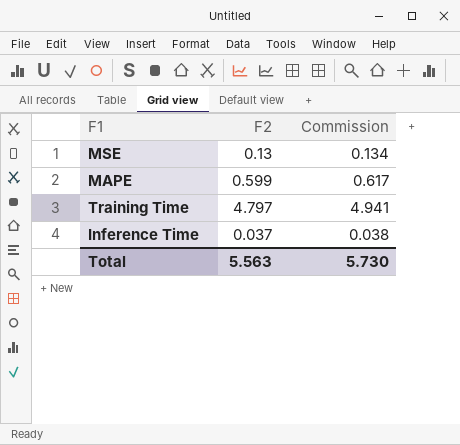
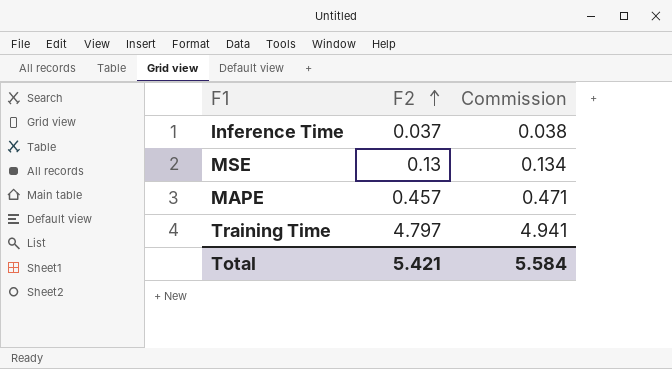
row order: none -> F2 ascending
MAPE | F2: 0.599 -> 0.457
MAPE | Commission: 0.617 -> 0.471
Total | F2: 5.563 -> 5.421
Total | Commission: 5.730 -> 5.584

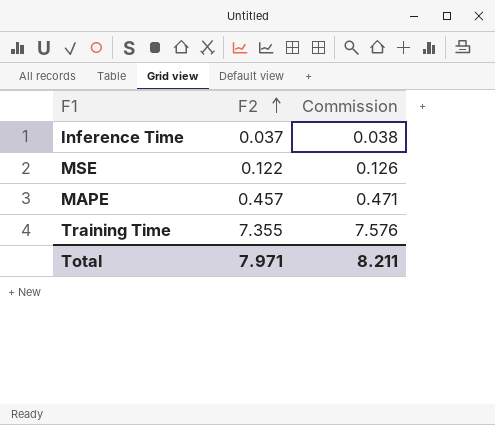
MSE | F2: 0.13 -> 0.122
MSE | Commission: 0.134 -> 0.126
Training Time | F2: 4.797 -> 7.355
Training Time | Commission: 4.941 -> 7.576
Total | F2: 5.421 -> 7.971
Total | Commission: 5.584 -> 8.211

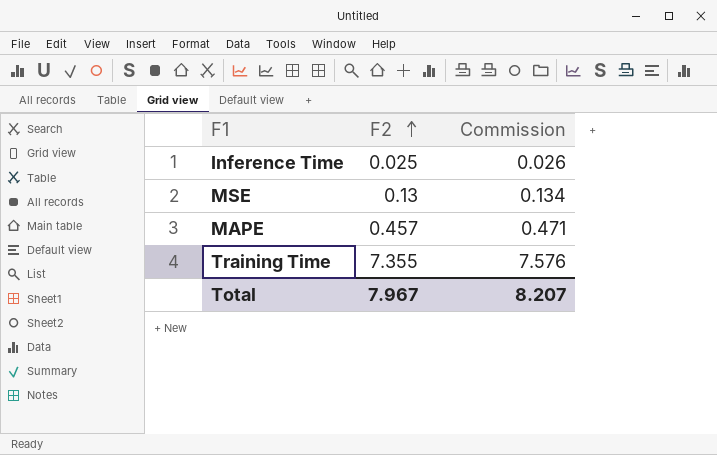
Inference Time | F2: 0.037 -> 0.025
Inference Time | Commission: 0.038 -> 0.026
MSE | F2: 0.122 -> 0.13
MSE | Commission: 0.126 -> 0.134
Total | F2: 7.971 -> 7.967
Total | Commission: 8.211 -> 8.207

